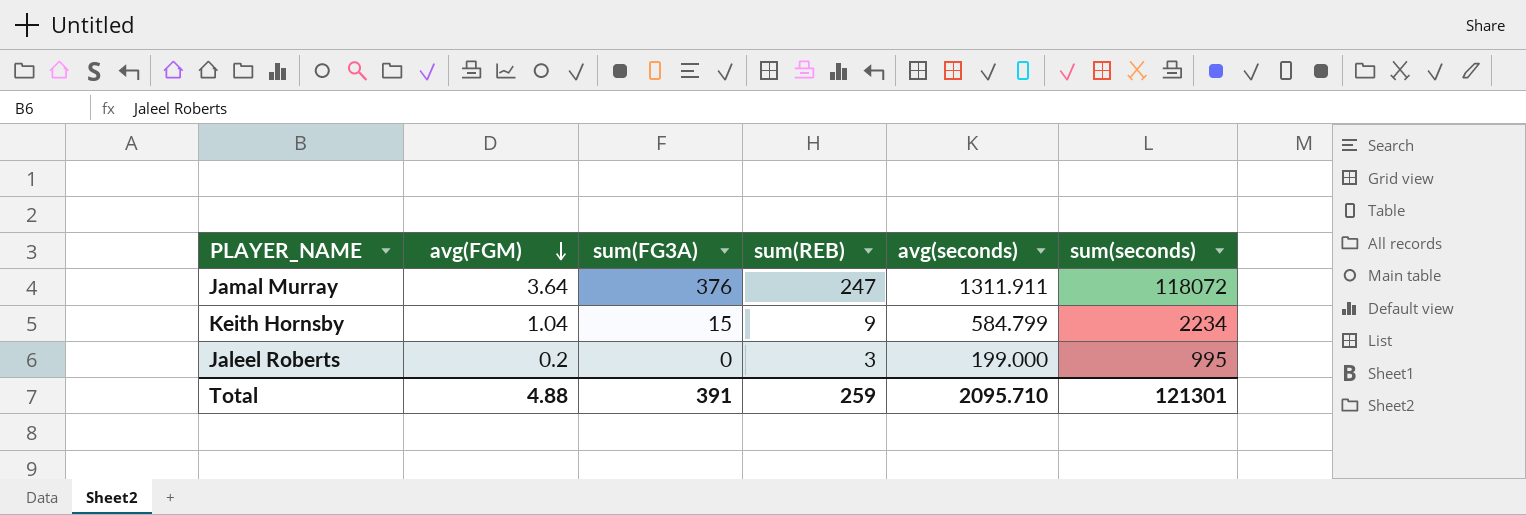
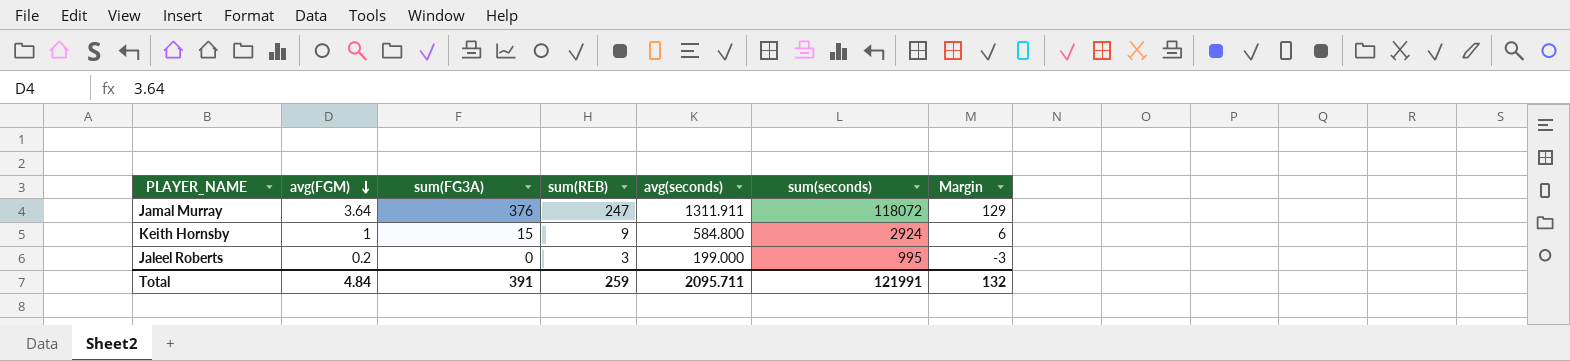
column Margin | formula: none -> [sum(FG3A)] - [sum(REB)]
Keith Hornsby | avg(FGM): 1.04 -> 1
Keith Hornsby | avg(seconds): 584.799 -> 584.800
Keith Hornsby | sum(seconds): 2234 -> 2924
Total | avg(FGM): 4.88 -> 4.84
Total | avg(seconds): 2095.710 -> 2095.711
Total | sum(seconds): 121301 -> 121991

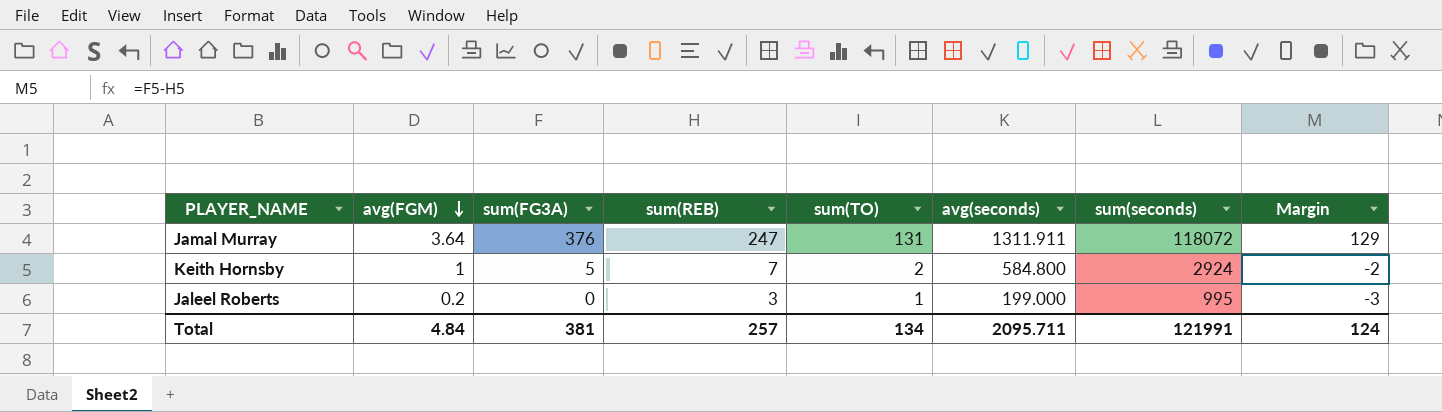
column sum(TO) | position: none -> 5
Keith Hornsby | sum(FG3A): 15 -> 5
Keith Hornsby | sum(REB): 9 -> 7
Keith Hornsby | Margin: 6 -> -2
Total | sum(FG3A): 391 -> 381
Total | sum(REB): 259 -> 257
Total | Margin: 132 -> 124

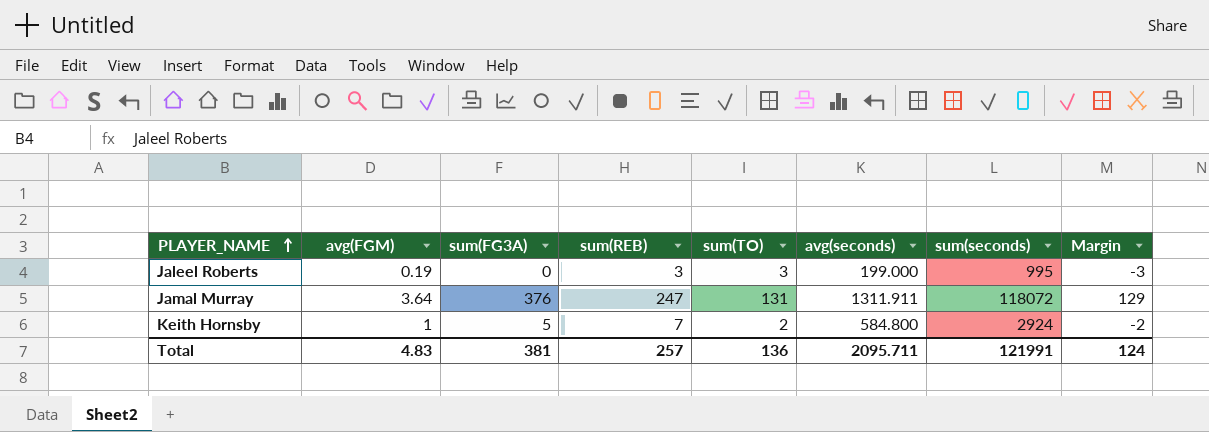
row order: avg(FGM) descending -> PLAYER_NAME ascending
Jaleel Roberts | avg(FGM): 0.2 -> 0.19
Jaleel Roberts | sum(TO): 1 -> 3
Total | avg(FGM): 4.84 -> 4.83
Total | sum(TO): 134 -> 136

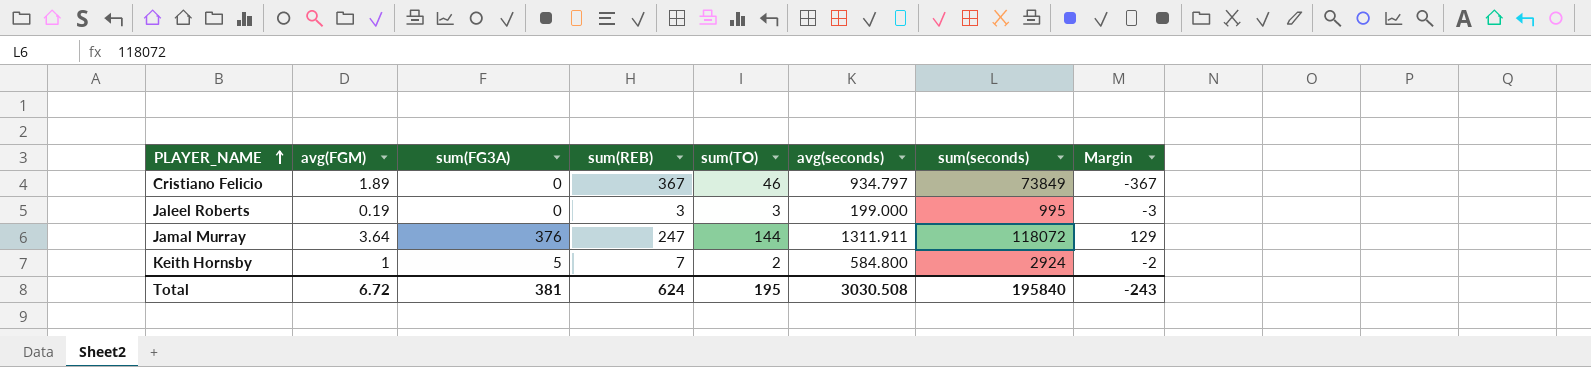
row Cristiano Felicio: none -> 1.89 | 0 | 367 | 46 | 934.797 | 73849 | -367
Jamal Murray | sum(TO): 131 -> 144
Total | avg(FGM): 4.83 -> 6.72
Total | sum(REB): 257 -> 624
Total | sum(TO): 136 -> 195
Total | avg(seconds): 2095.711 -> 3030.508
Total | sum(seconds): 121991 -> 195840
Total | Margin: 124 -> -243

